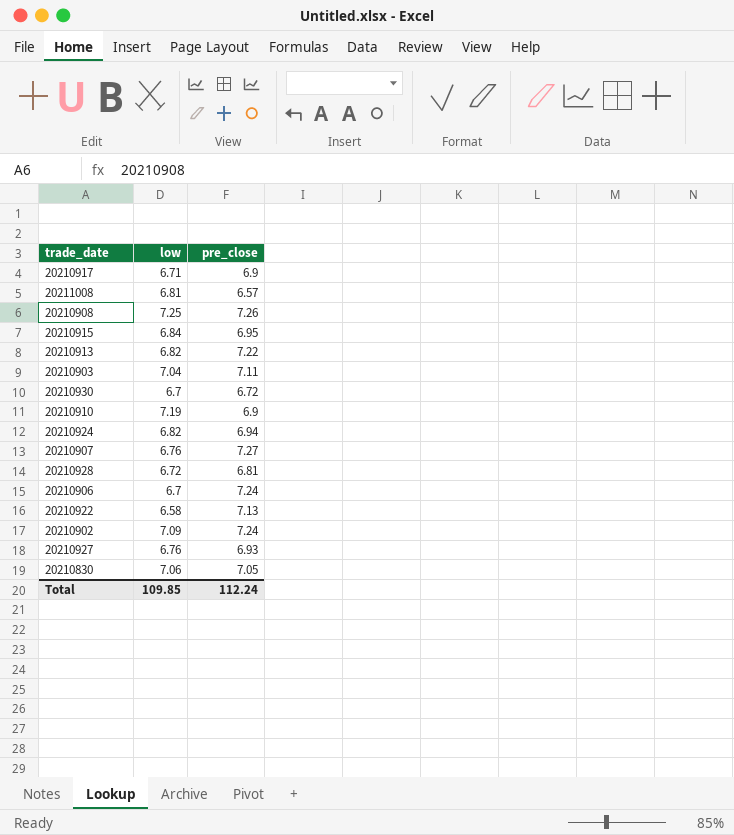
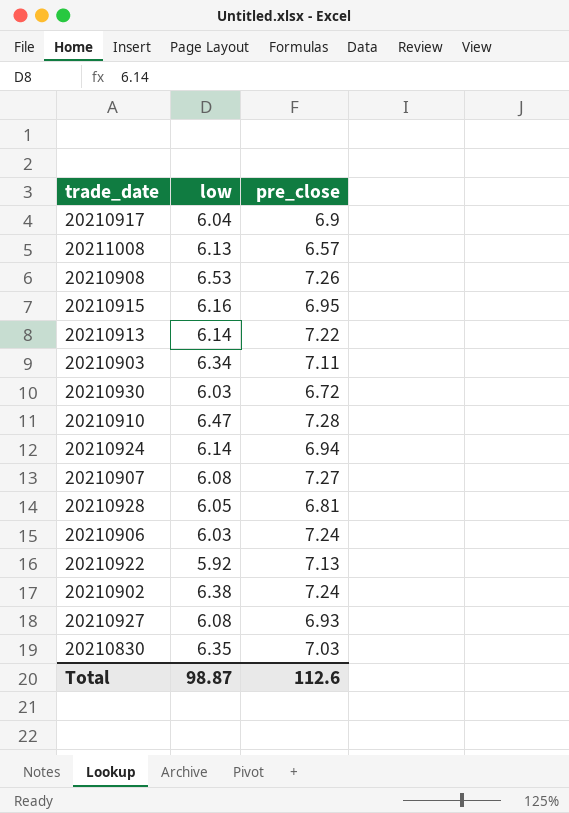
20210917 | low: 6.71 -> 6.04
20211008 | low: 6.81 -> 6.13
20210908 | low: 7.25 -> 6.53
20210915 | low: 6.84 -> 6.16
20210913 | low: 6.82 -> 6.14
20210903 | low: 7.04 -> 6.34
20210930 | low: 6.7 -> 6.03
20210910 | low: 7.19 -> 6.47
20210910 | pre_close: 6.9 -> 7.28
20210924 | low: 6.82 -> 6.14
20210907 | low: 6.76 -> 6.08
20210928 | low: 6.72 -> 6.05
20210906 | low: 6.7 -> 6.03
20210922 | low: 6.58 -> 5.92
20210902 | low: 7.09 -> 6.38
20210927 | low: 6.76 -> 6.08
20210830 | low: 7.06 -> 6.35
20210830 | pre_close: 7.05 -> 7.03
Total | low: 109.85 -> 98.87
Total | pre_close: 112.24 -> 112.6

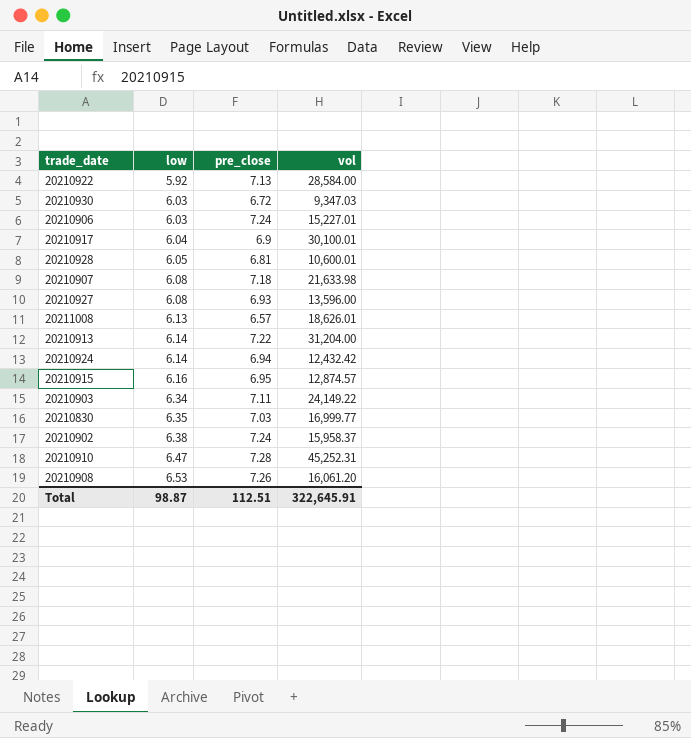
row order: none -> low ascending
column vol | position: none -> 4
20210907 | pre_close: 7.27 -> 7.18
Total | pre_close: 112.6 -> 112.51

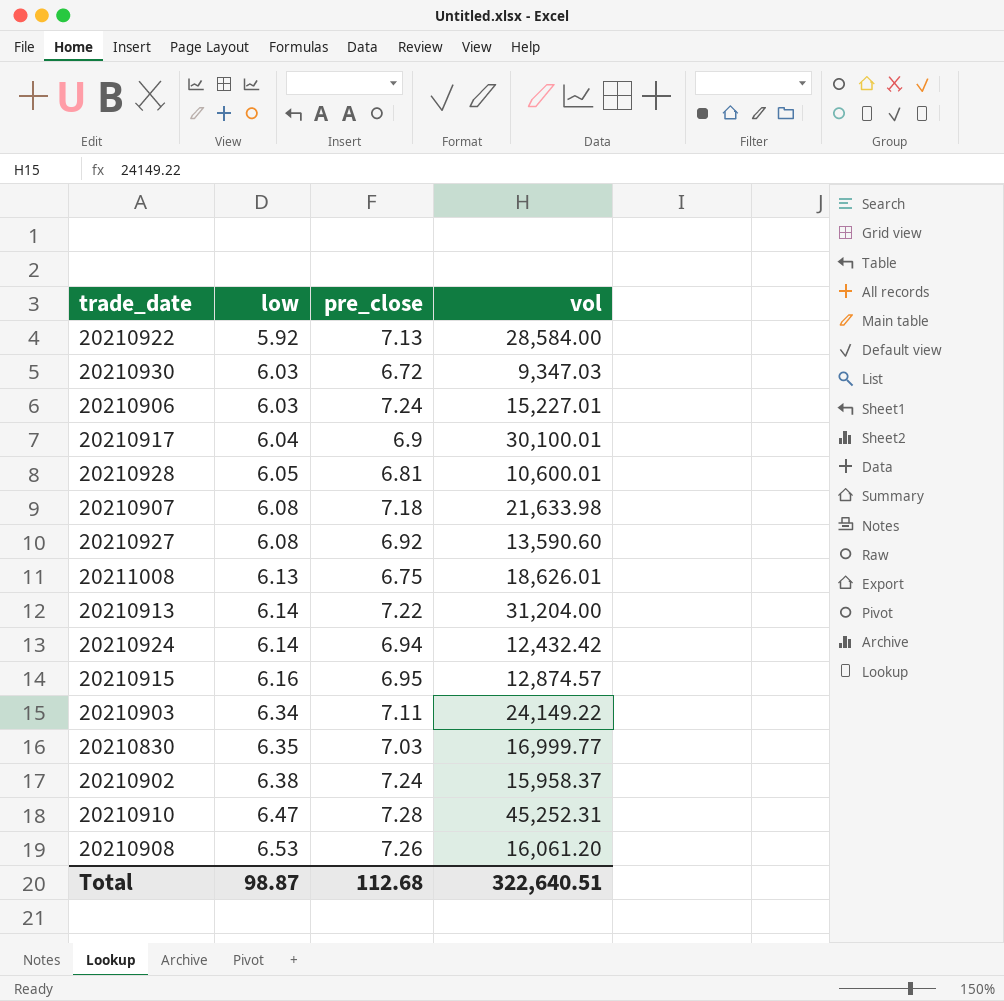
20210927 | pre_close: 6.93 -> 6.92
20210927 | vol: 13,596.00 -> 13,590.60
20211008 | pre_close: 6.57 -> 6.75
Total | pre_close: 112.51 -> 112.68
Total | vol: 322,645.91 -> 322,640.51

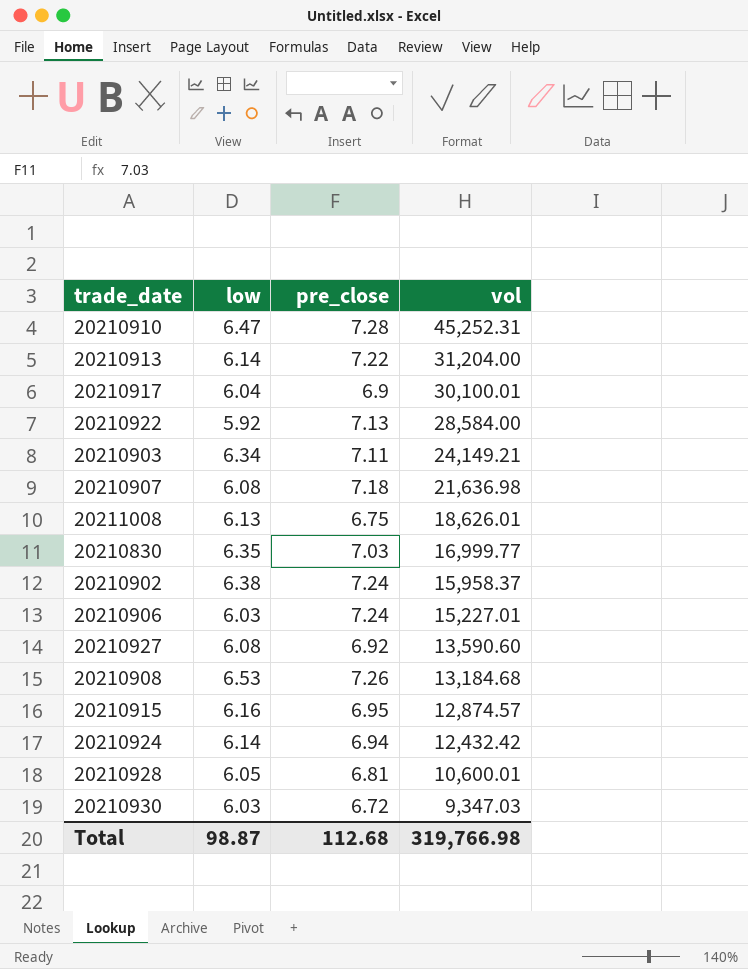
row order: low ascending -> vol descending
20210903 | vol: 24,149.22 -> 24,149.21
20210907 | vol: 21,633.98 -> 21,636.98
20210908 | vol: 16,061.20 -> 13,184.68
Total | vol: 322,640.51 -> 319,766.98

